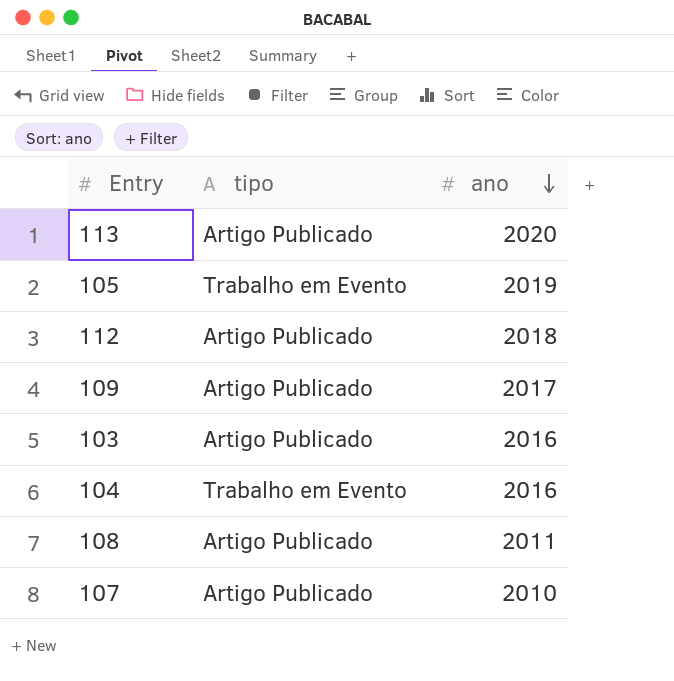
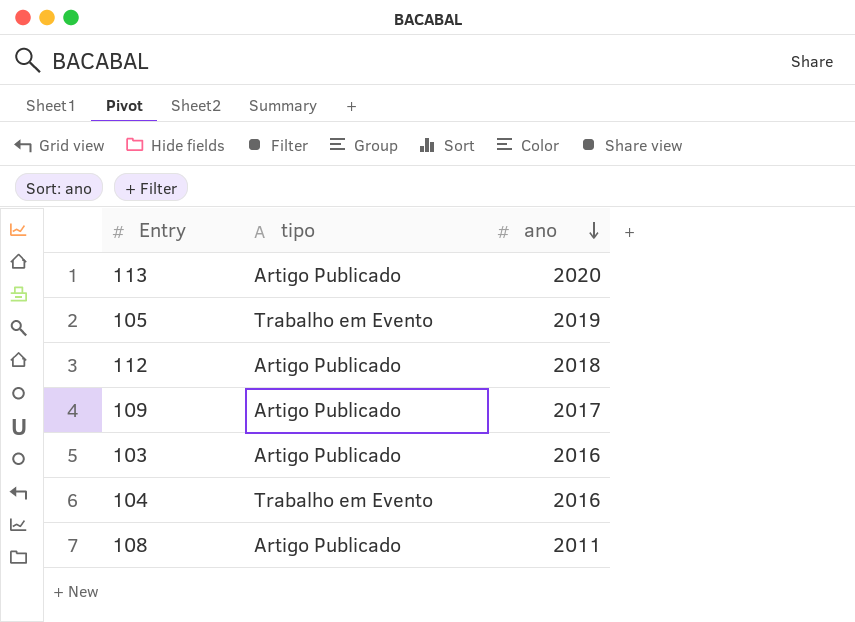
row 107: Artigo Publicado | 2010 -> none

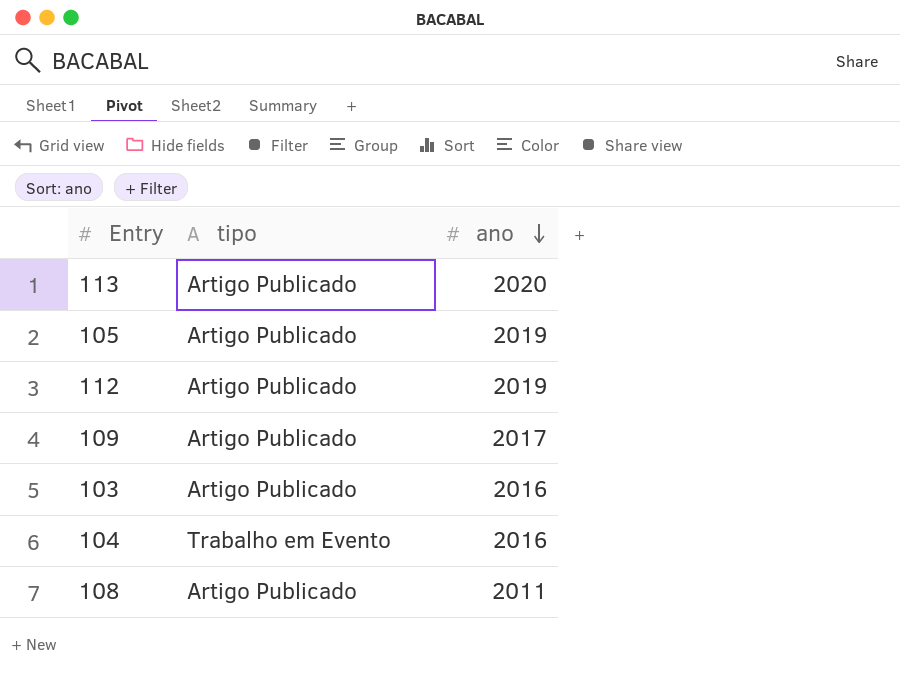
105 | tipo: Trabalho em Evento -> Artigo Publicado
112 | ano: 2018 -> 2019

